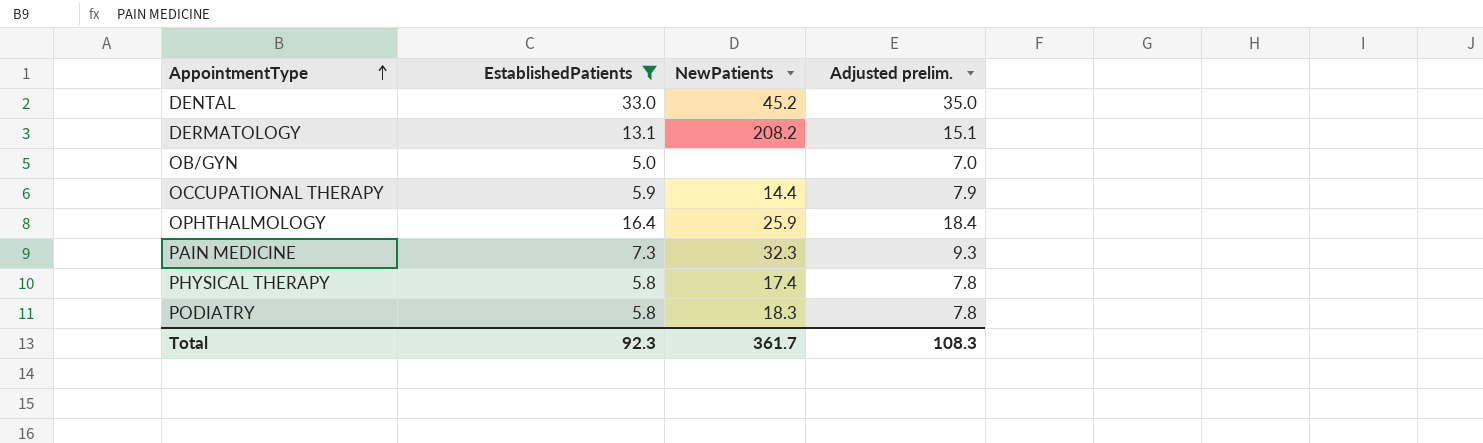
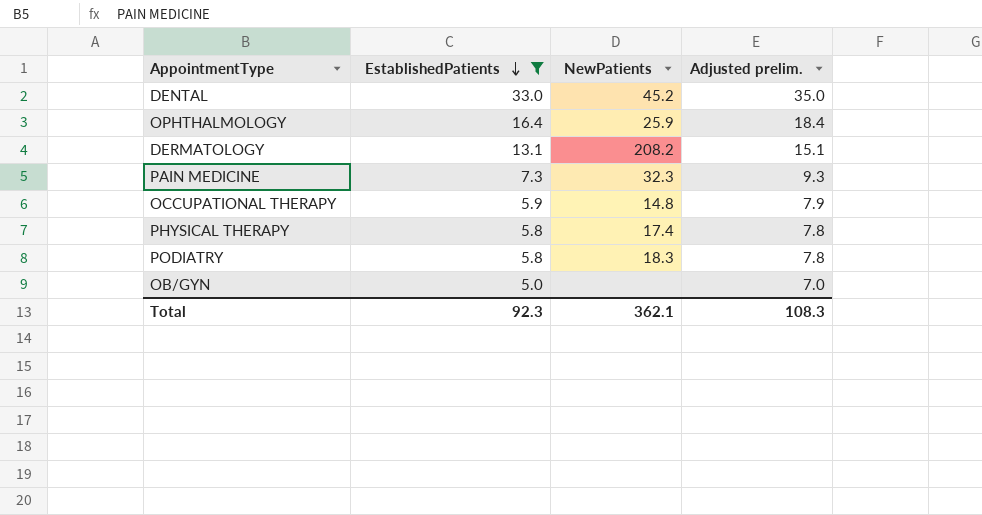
row order: AppointmentType ascending -> EstablishedPatients descending
OCCUPATIONAL THERAPY | NewPatients: 14.4 -> 14.8
Total | NewPatients: 361.7 -> 362.1

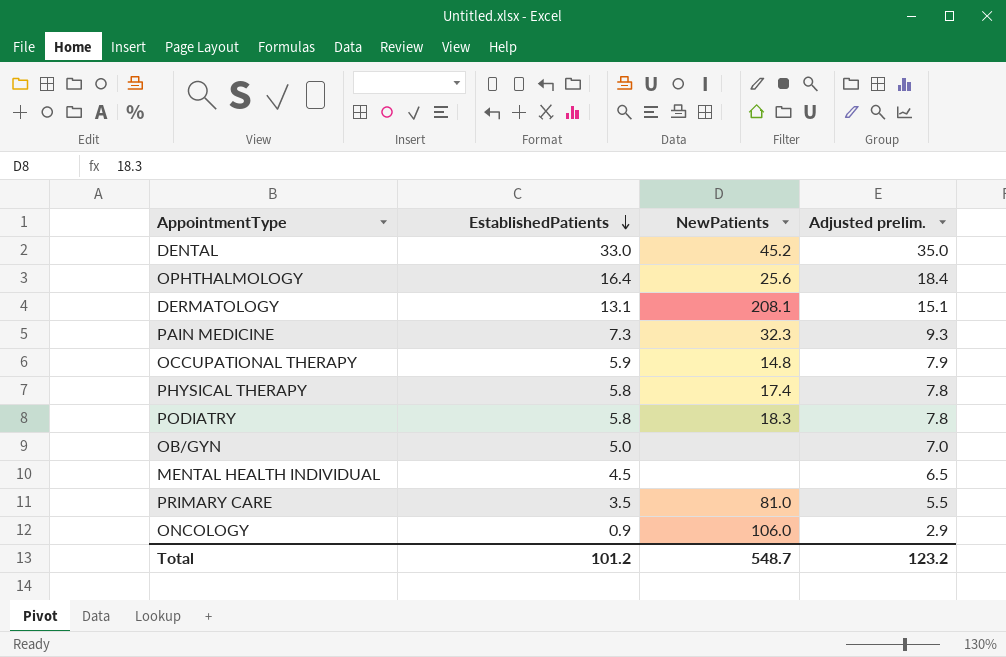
filter: EstablishedPatients >= 5.0 -> none
OPHTHALMOLOGY | NewPatients: 25.9 -> 25.6
DERMATOLOGY | NewPatients: 208.2 -> 208.1
Total | EstablishedPatients: 92.3 -> 101.2
Total | NewPatients: 362.1 -> 548.7
Total | Adjusted prelim.: 108.3 -> 123.2

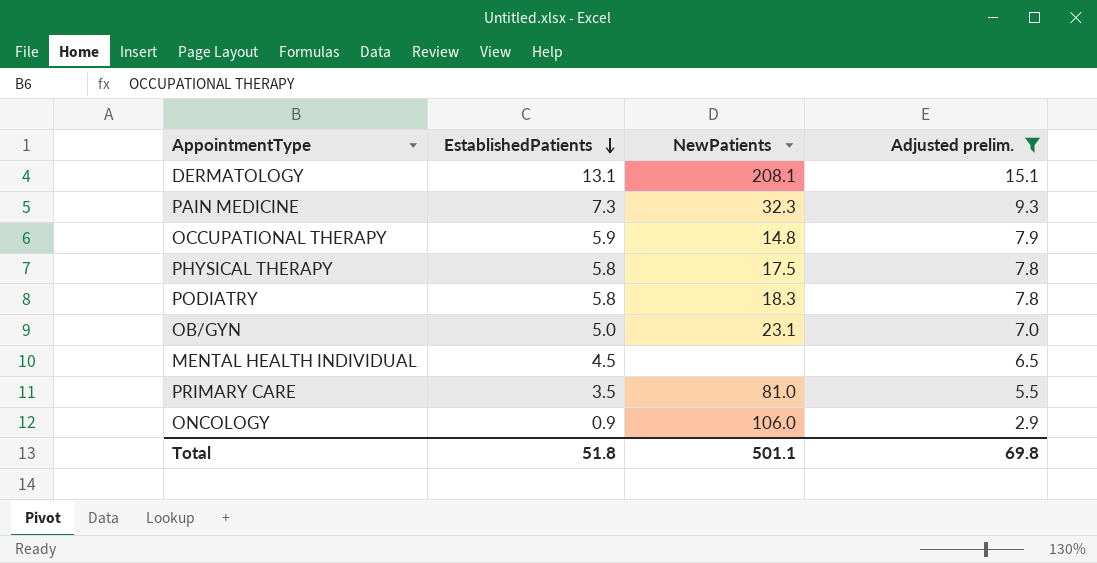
filter: none -> Adjusted prelim. <= 15.1
PHYSICAL THERAPY | NewPatients: 17.4 -> 17.5
OB/GYN | NewPatients: none -> 23.1
Total | EstablishedPatients: 101.2 -> 51.8
Total | NewPatients: 548.7 -> 501.1
Total | Adjusted prelim.: 123.2 -> 69.8

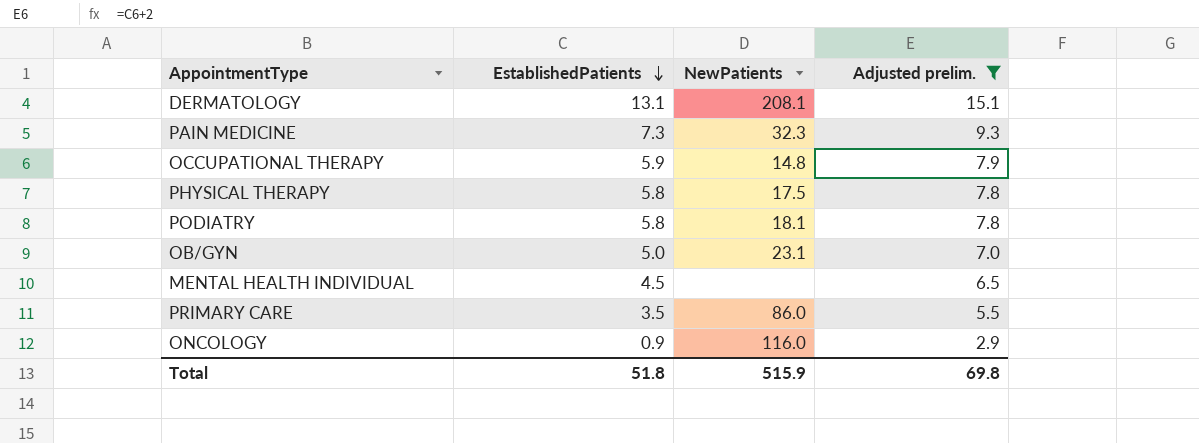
PODIATRY | NewPatients: 18.3 -> 18.1
PRIMARY CARE | NewPatients: 81.0 -> 86.0
ONCOLOGY | NewPatients: 106.0 -> 116.0
Total | NewPatients: 501.1 -> 515.9

